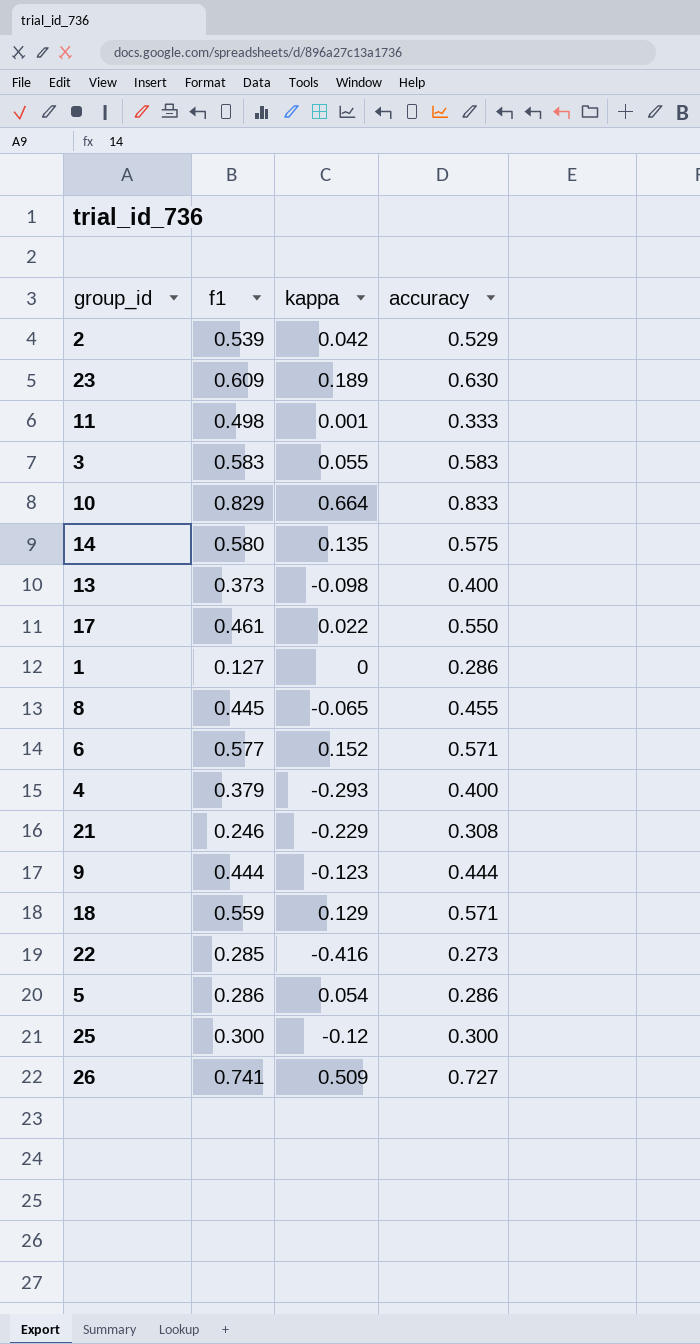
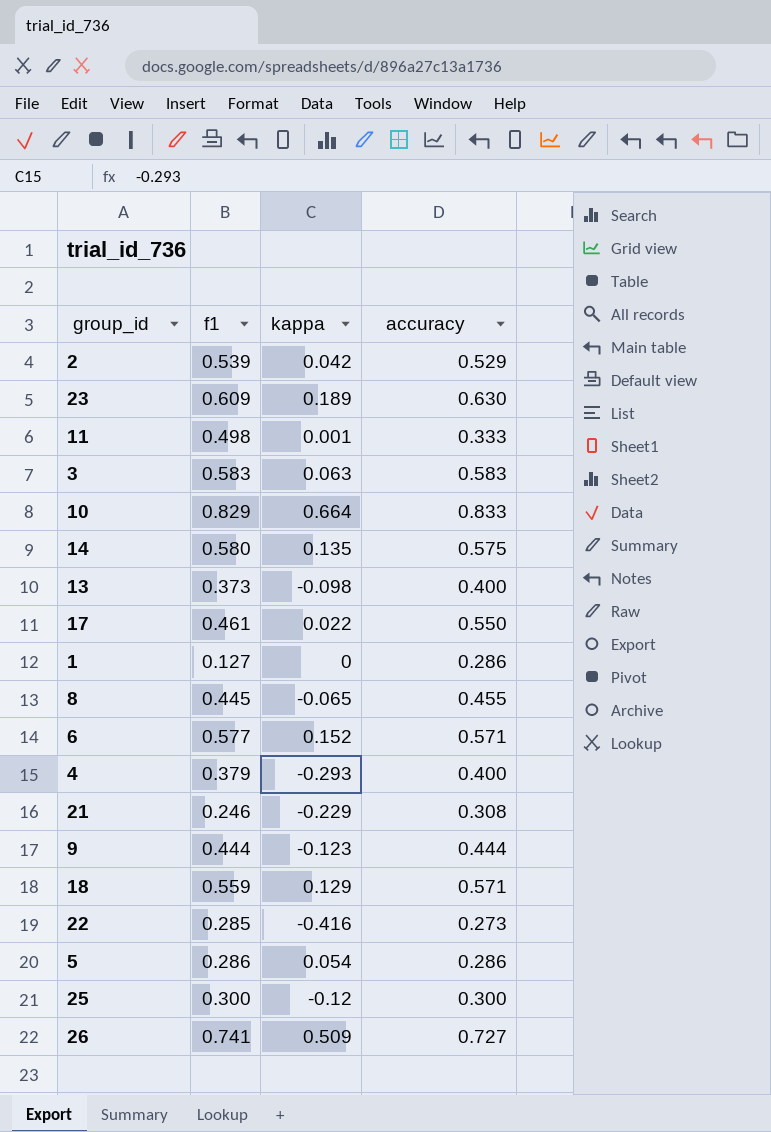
3 | kappa: 0.055 -> 0.063

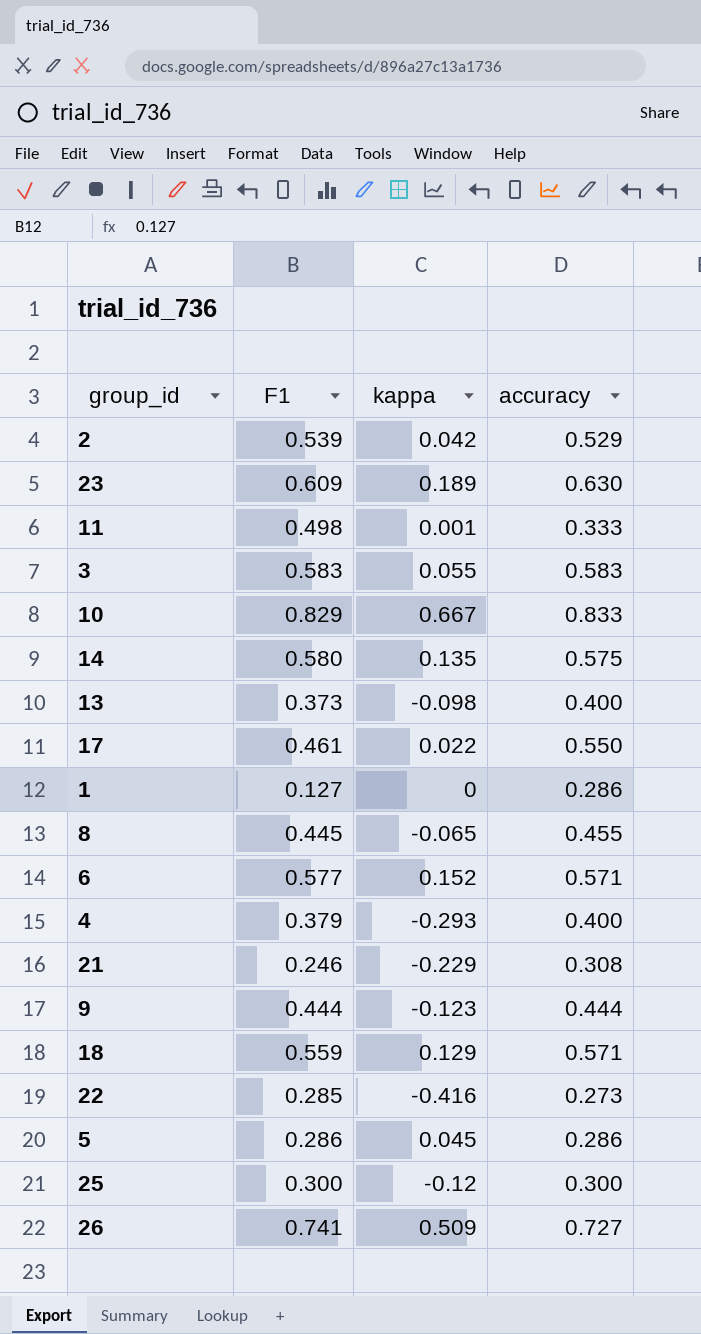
column name: f1 -> F1
3 | kappa: 0.063 -> 0.055
10 | kappa: 0.664 -> 0.667
5 | kappa: 0.054 -> 0.045

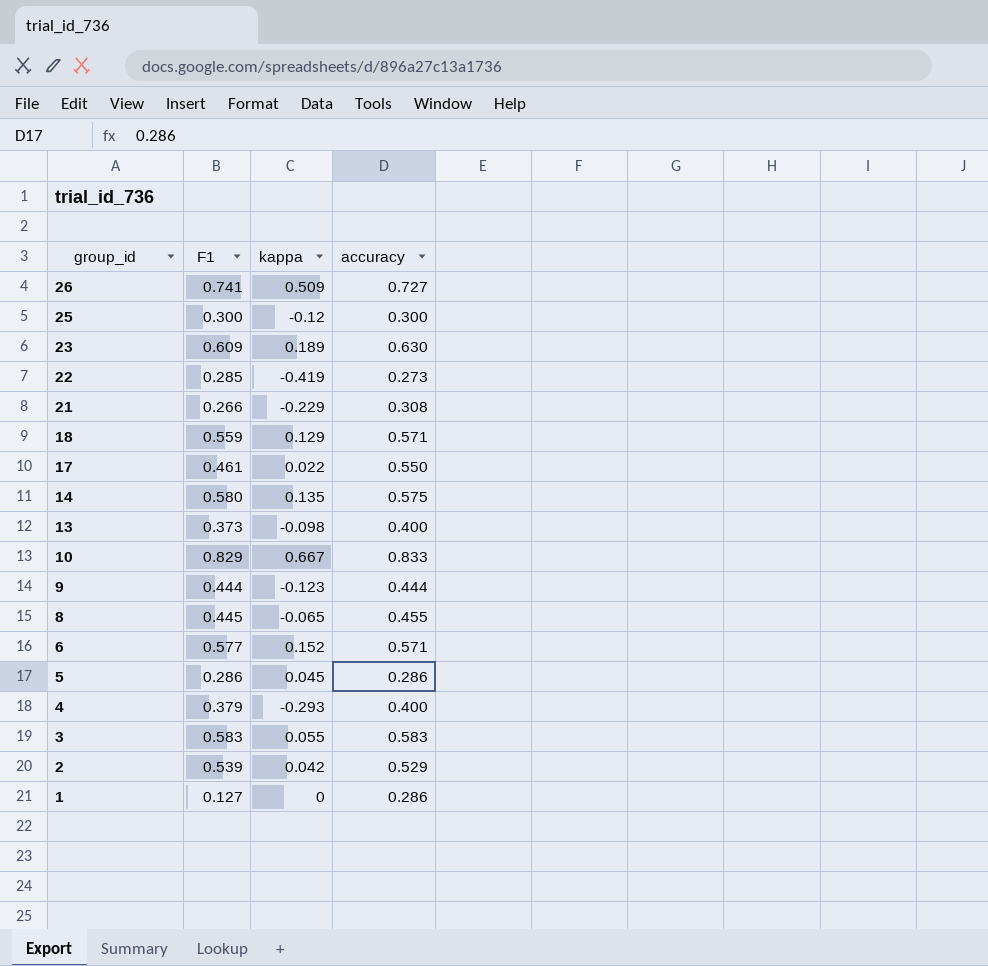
row order: none -> group_id descending
row 11: 0.498 | 0.001 | 0.333 -> none
22 | kappa: -0.416 -> -0.419
21 | F1: 0.246 -> 0.266

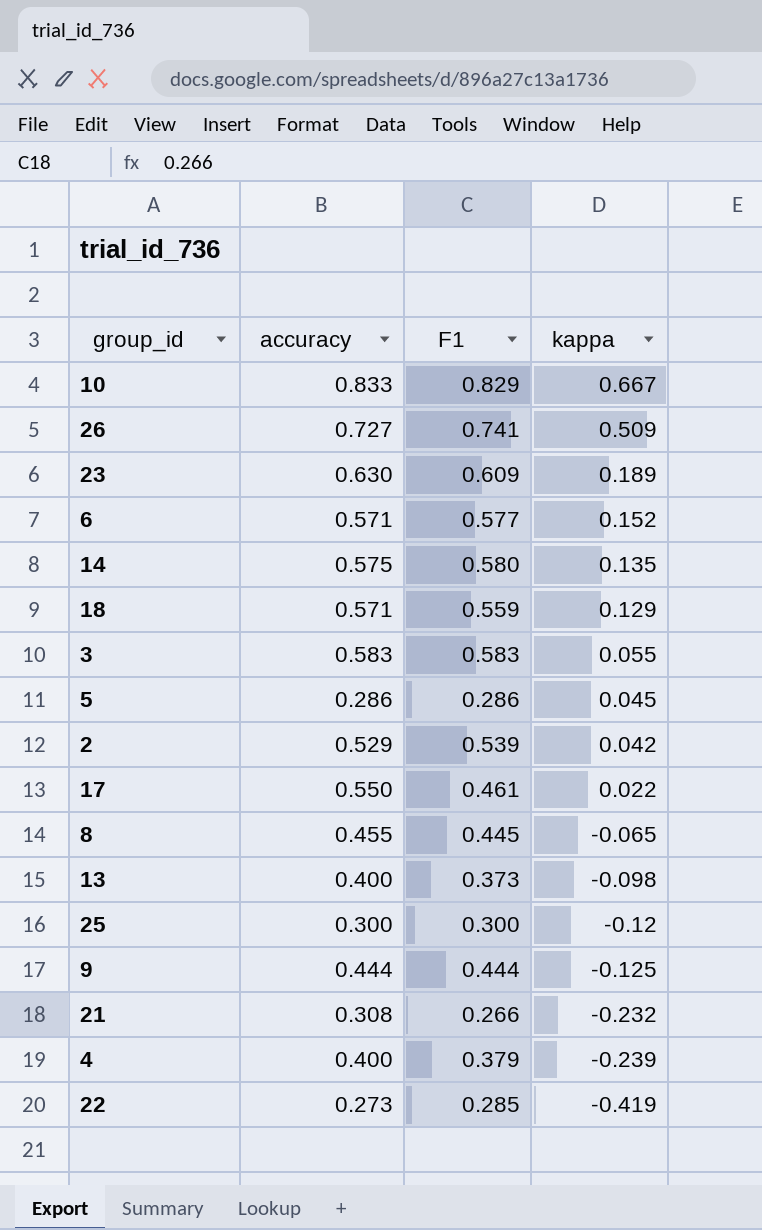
row order: group_id descending -> kappa descending
column accuracy | position: 4 -> 2
row 1: 0.127 | 0 | 0.286 -> none
9 | kappa: -0.123 -> -0.125
21 | kappa: -0.229 -> -0.232
4 | kappa: -0.293 -> -0.239

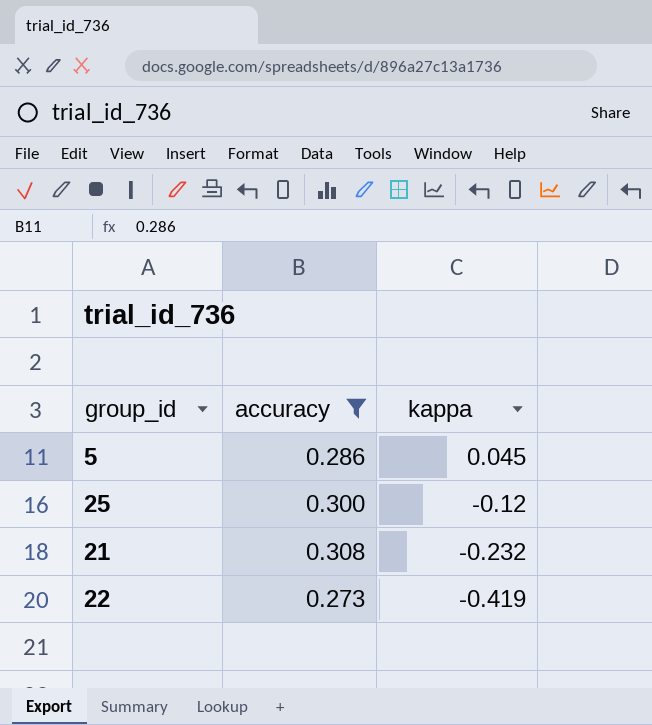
filter: none -> accuracy <= 0.308
column F1 | position: 3 -> none

